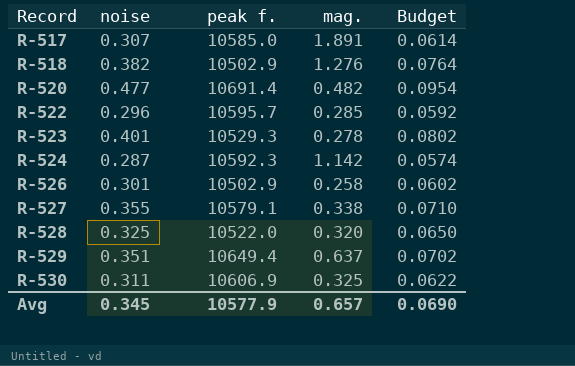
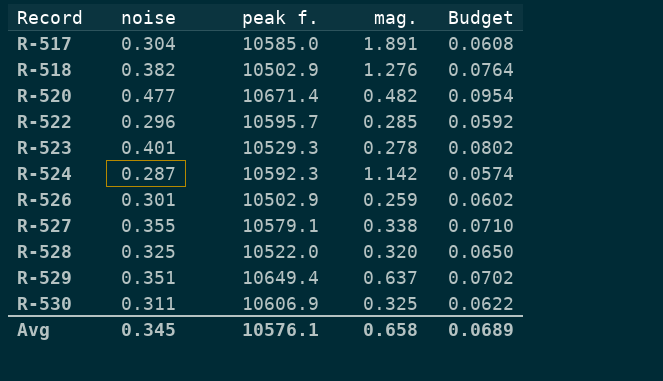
R-517 | noise: 0.307 -> 0.304
R-517 | Budget: 0.0614 -> 0.0608
R-520 | peak f.: 10691.4 -> 10671.4
R-526 | mag.: 0.258 -> 0.259
Avg | peak f.: 10577.9 -> 10576.1
Avg | mag.: 0.657 -> 0.658
Avg | Budget: 0.0690 -> 0.0689

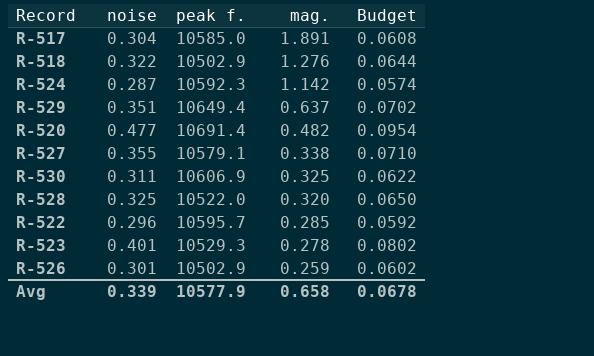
row order: Record ascending -> mag. descending
R-518 | noise: 0.382 -> 0.322
R-518 | Budget: 0.0764 -> 0.0644
R-520 | peak f.: 10671.4 -> 10691.4
Avg | noise: 0.345 -> 0.339
Avg | peak f.: 10576.1 -> 10577.9
Avg | Budget: 0.0689 -> 0.0678

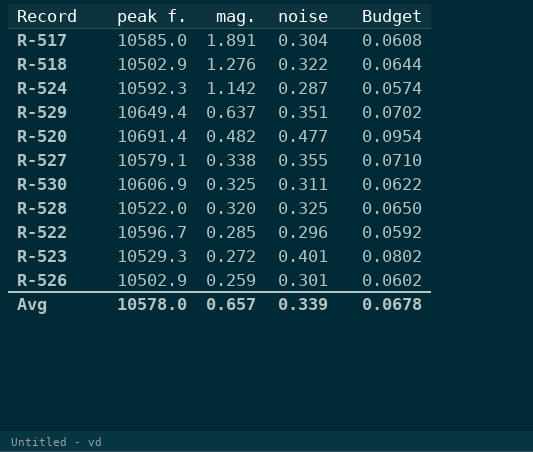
column noise | position: 2 -> 4
R-522 | peak f.: 10595.7 -> 10596.7
R-523 | mag.: 0.278 -> 0.272
Avg | peak f.: 10577.9 -> 10578.0
Avg | mag.: 0.658 -> 0.657

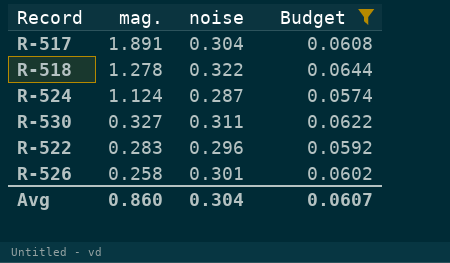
filter: none -> Budget <= 0.0644
column peak f. | position: 2 -> none
R-518 | mag.: 1.276 -> 1.278
R-524 | mag.: 1.142 -> 1.124
R-530 | mag.: 0.325 -> 0.327
R-522 | mag.: 0.285 -> 0.283
R-526 | mag.: 0.259 -> 0.258
Avg | mag.: 0.657 -> 0.860
Avg | noise: 0.339 -> 0.304
Avg | Budget: 0.0678 -> 0.0607

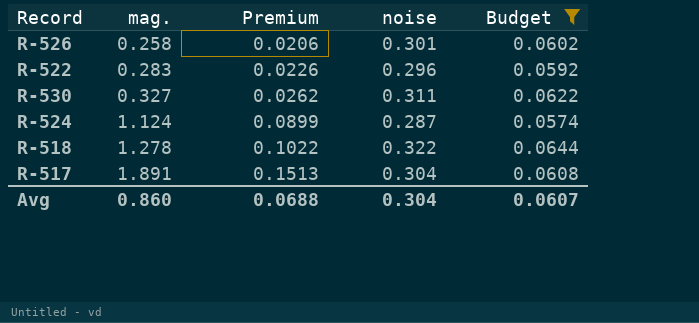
row order: mag. descending -> mag. ascending
column Premium | formula: none -> [mag.] * 0.08

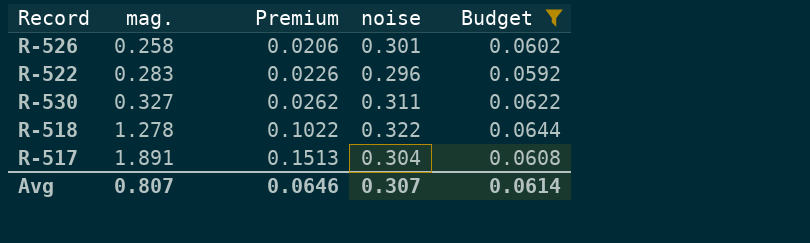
row R-524: 1.124 | 0.0899 | 0.287 | 0.0574 -> none
Avg | mag.: 0.860 -> 0.807
Avg | Premium: 0.0688 -> 0.0646
Avg | noise: 0.304 -> 0.307
Avg | Budget: 0.0607 -> 0.0614

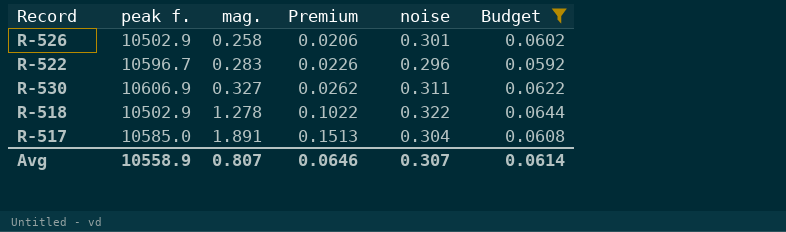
column peak f. | position: none -> 2

